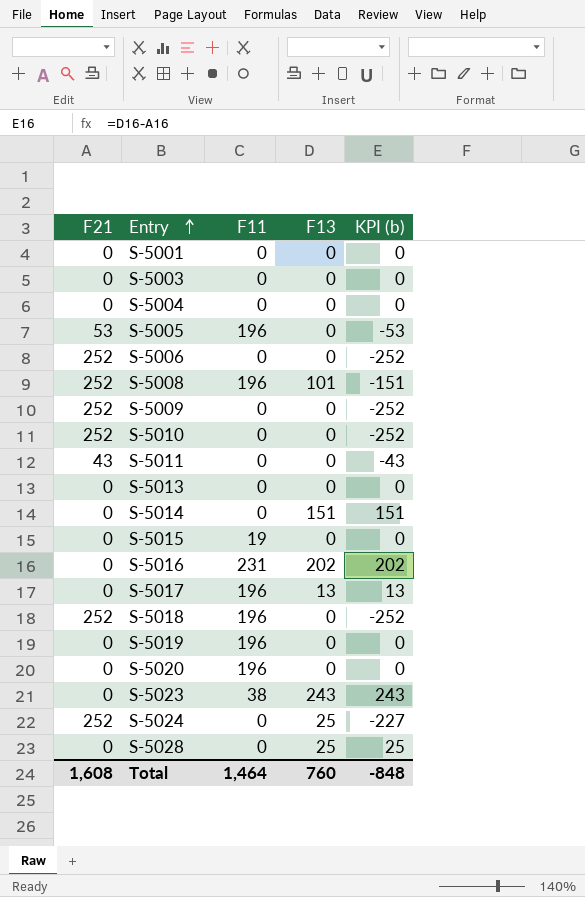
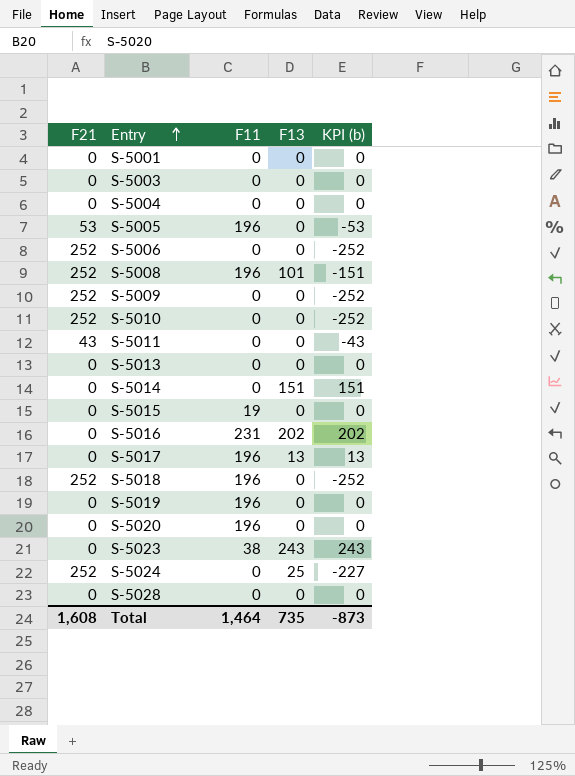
S-5028 | F13: 25 -> 0
S-5028 | KPI (b): 25 -> 0
Total | F13: 760 -> 735
Total | KPI (b): -848 -> -873

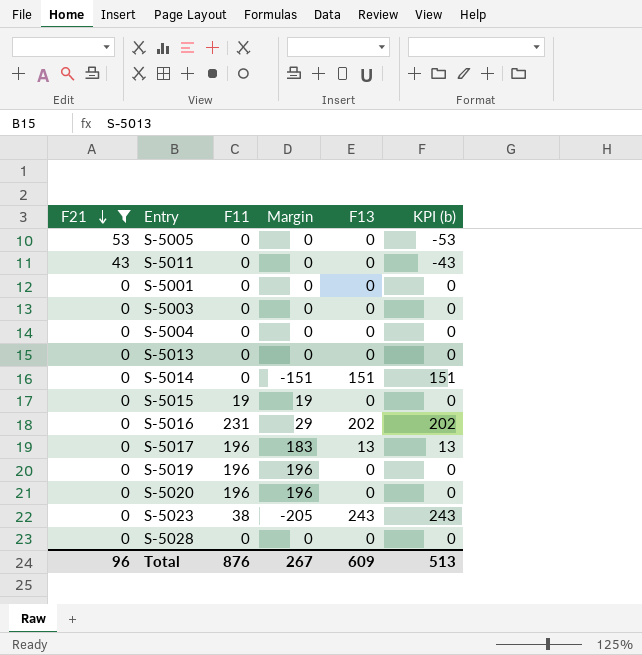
filter: none -> F21 != 252
row order: Entry ascending -> F21 descending
column Margin | formula: none -> [F11] - [F13]
S-5005 | F11: 196 -> 0
Total | F21: 1,608 -> 96
Total | F11: 1,464 -> 876
Total | F13: 735 -> 609
Total | KPI (b): -873 -> 513

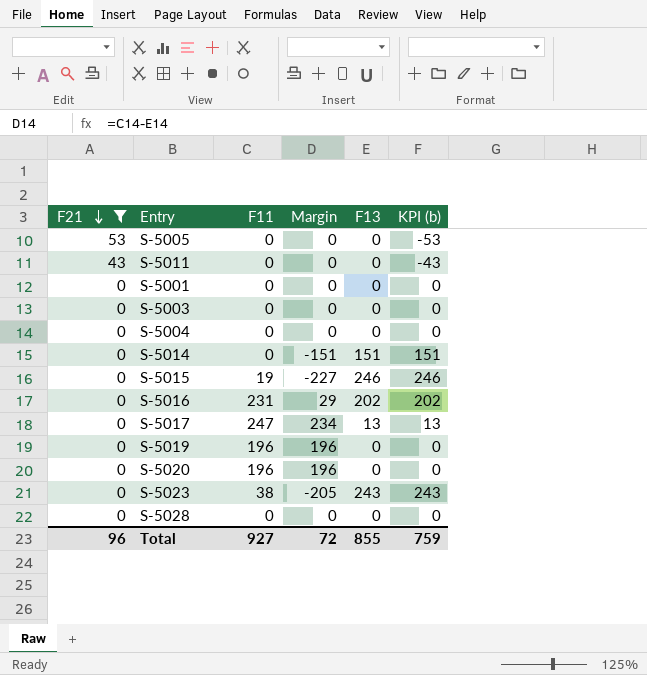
row S-5013: 0 | 0 | 0 | 0 | 0 -> none
S-5015 | Margin: 19 -> -227
S-5015 | F13: 0 -> 246
S-5015 | KPI (b): 0 -> 246
S-5017 | F11: 196 -> 247
S-5017 | Margin: 183 -> 234
Total | F11: 876 -> 927
Total | Margin: 267 -> 72
Total | F13: 609 -> 855
Total | KPI (b): 513 -> 759

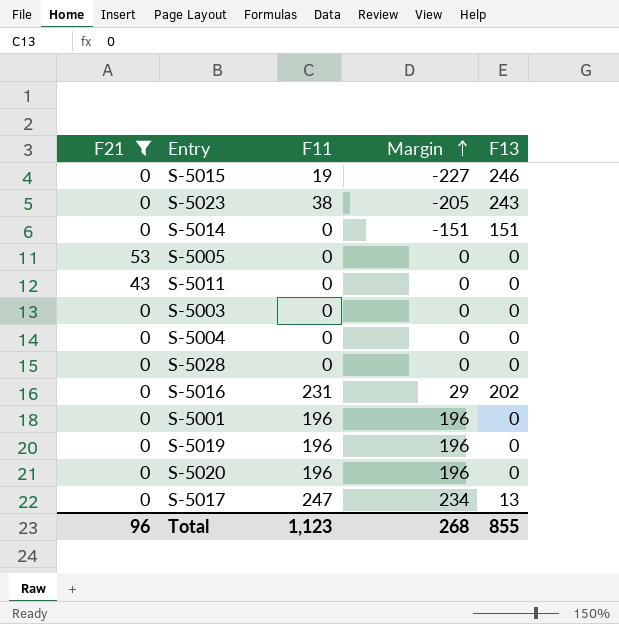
row order: F21 descending -> Margin ascending
column KPI (b) | formula: [F13] - [F21] -> none
S-5001 | F11: 0 -> 196
S-5001 | Margin: 0 -> 196
Total | F11: 927 -> 1,123
Total | Margin: 72 -> 268

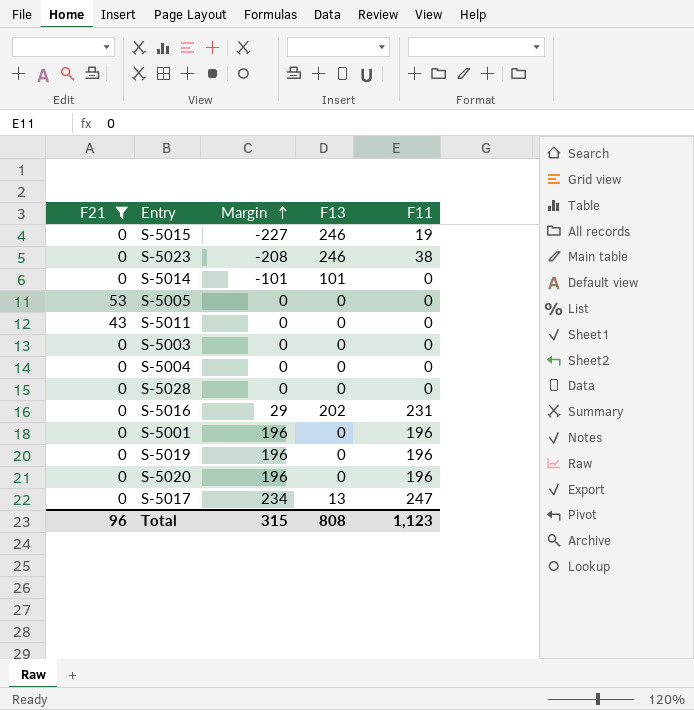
column F11 | position: 3 -> 5
S-5023 | Margin: -205 -> -208
S-5023 | F13: 243 -> 246
S-5014 | Margin: -151 -> -101
S-5014 | F13: 151 -> 101
Total | Margin: 268 -> 315
Total | F13: 855 -> 808

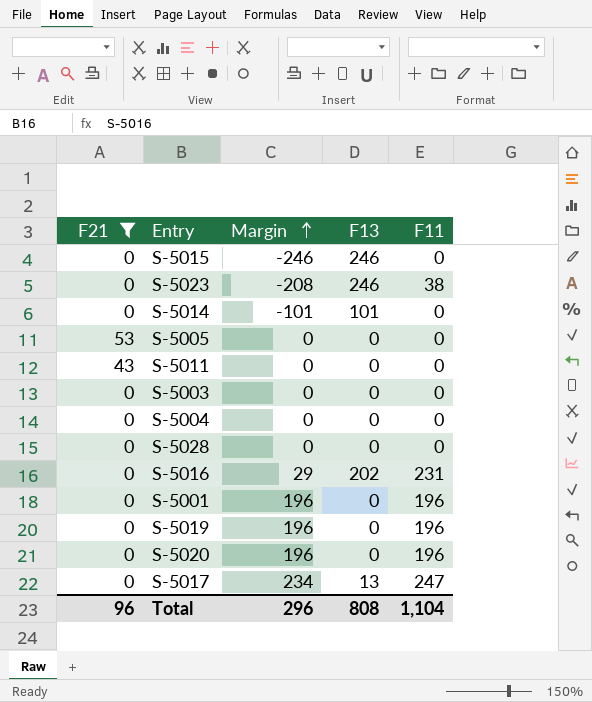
S-5015 | Margin: -227 -> -246
S-5015 | F11: 19 -> 0
Total | Margin: 315 -> 296
Total | F11: 1,123 -> 1,104

